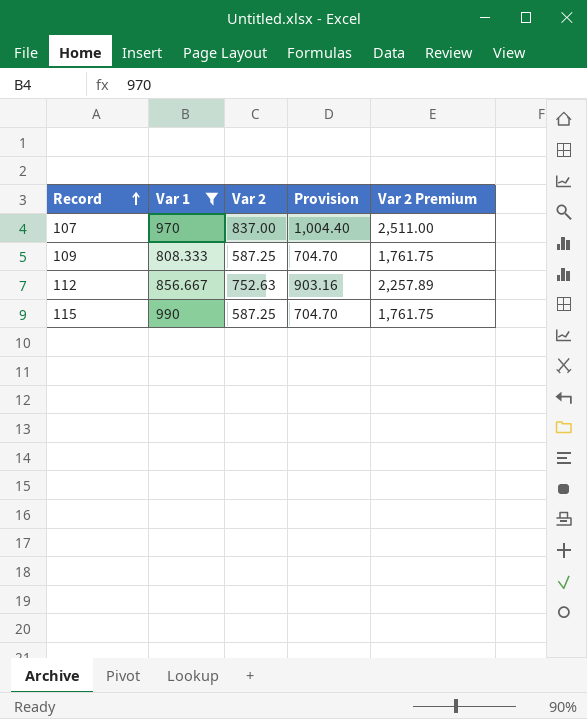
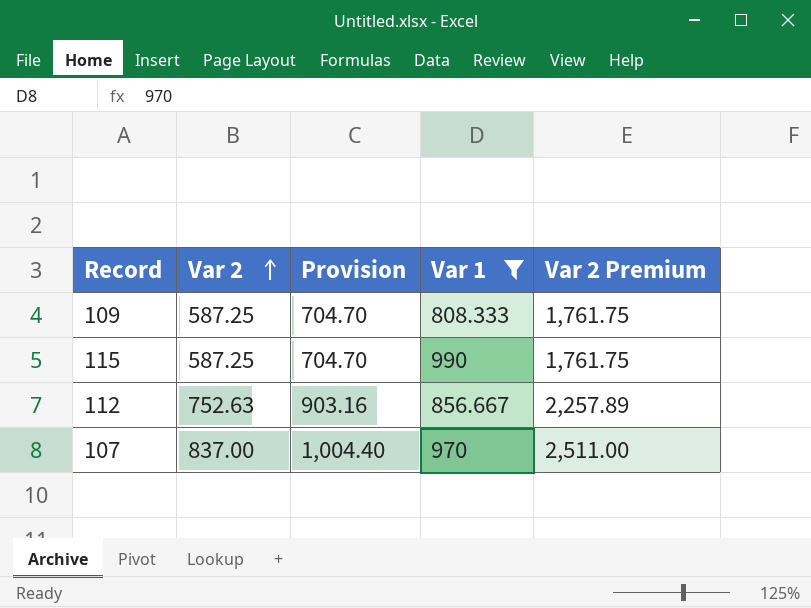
row order: Record ascending -> Var 2 ascending
column Var 1 | position: 2 -> 4

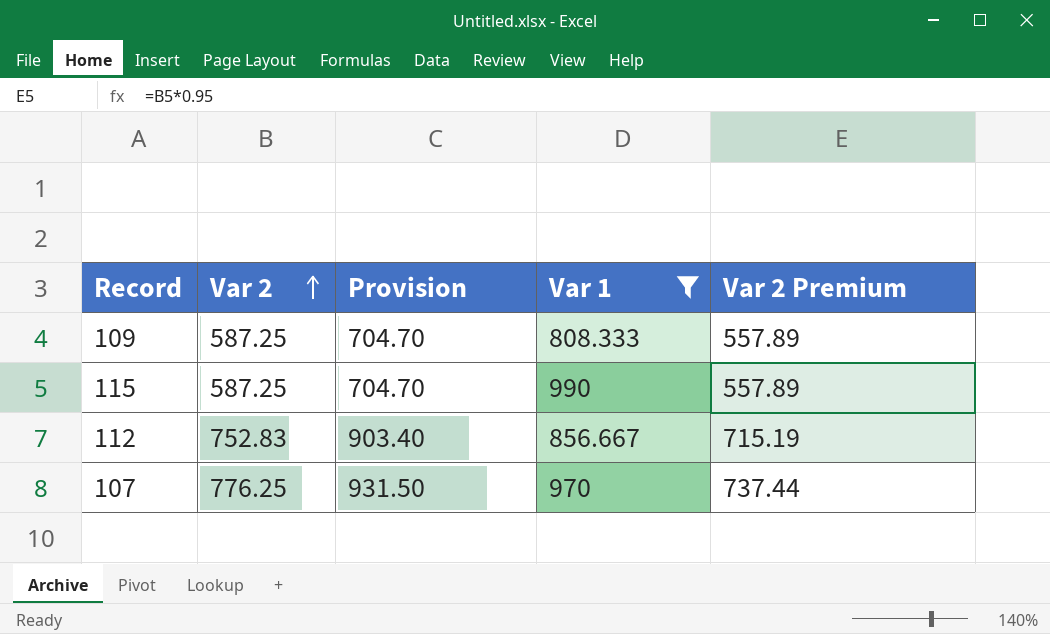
column Var 2 Premium | formula: [Var 2] * 3 -> [Var 2] * 0.95
112 | Var 2: 752.63 -> 752.83
112 | Provision: 903.16 -> 903.40
107 | Var 2: 837.00 -> 776.25
107 | Provision: 1,004.40 -> 931.50

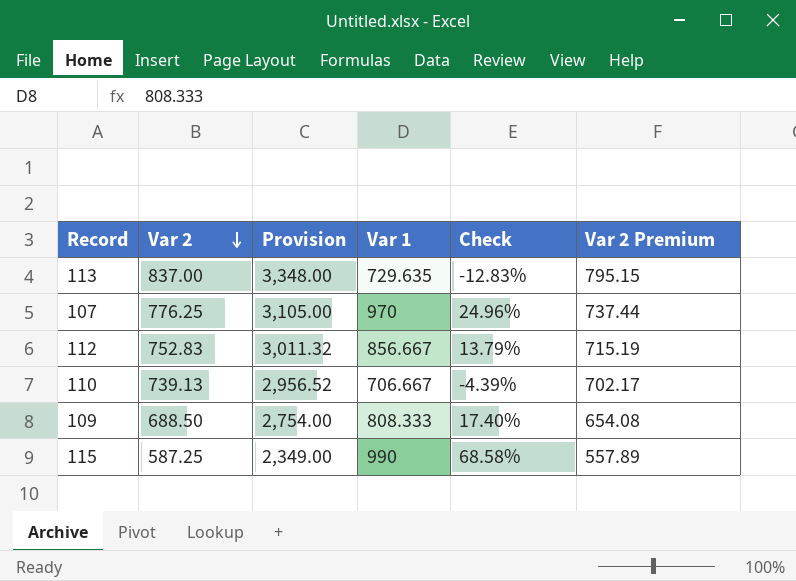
filter: Var 1 >= 808.333 -> none
row order: Var 2 ascending -> Var 2 descending
column Provision | formula: [Var 2] * 1.2 -> [Var 2] * 4
column Check | formula: none -> ([Var 1] - [Var 2]) / [Var 2]
109 | Var 2: 587.25 -> 688.50
109 | Var 2 Premium: 557.89 -> 654.08

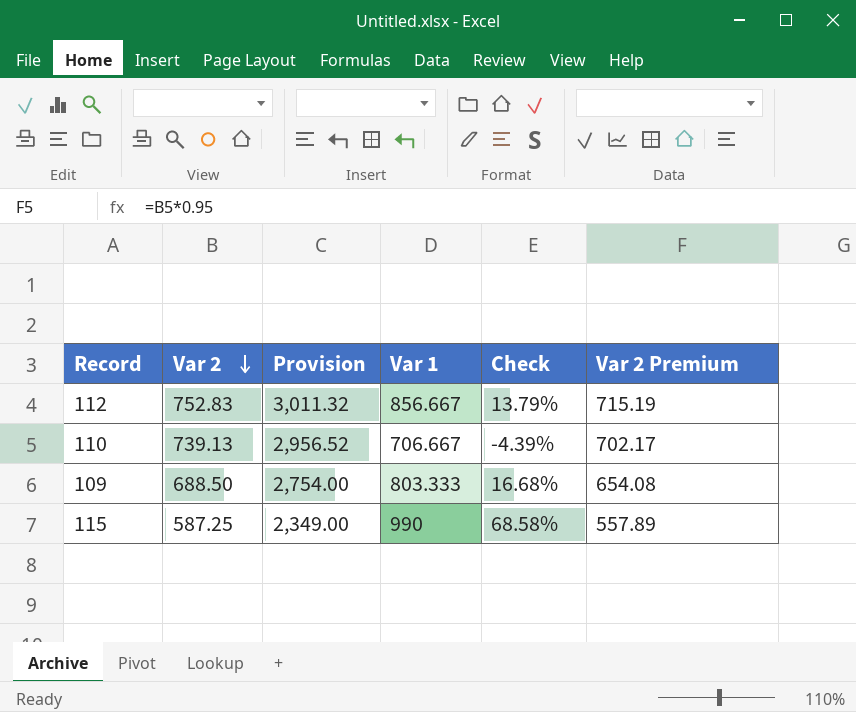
row 113: 837.00 | 3,348.00 | 729.635 | -12.83% | 795.15 -> none
row 107: 776.25 | 3,105.00 | 970 | 24.96% | 737.44 -> none
109 | Var 1: 808.333 -> 803.333
109 | Check: 17.40% -> 16.68%

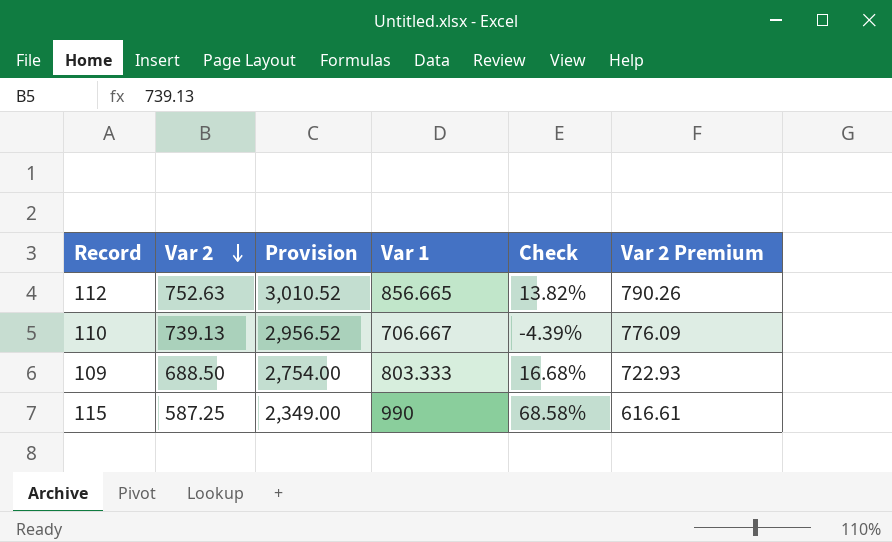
column Var 2 Premium | formula: [Var 2] * 0.95 -> [Var 2] * 1.05
112 | Var 2: 752.83 -> 752.63
112 | Provision: 3,011.32 -> 3,010.52
112 | Var 1: 856.667 -> 856.665
112 | Check: 13.79% -> 13.82%

